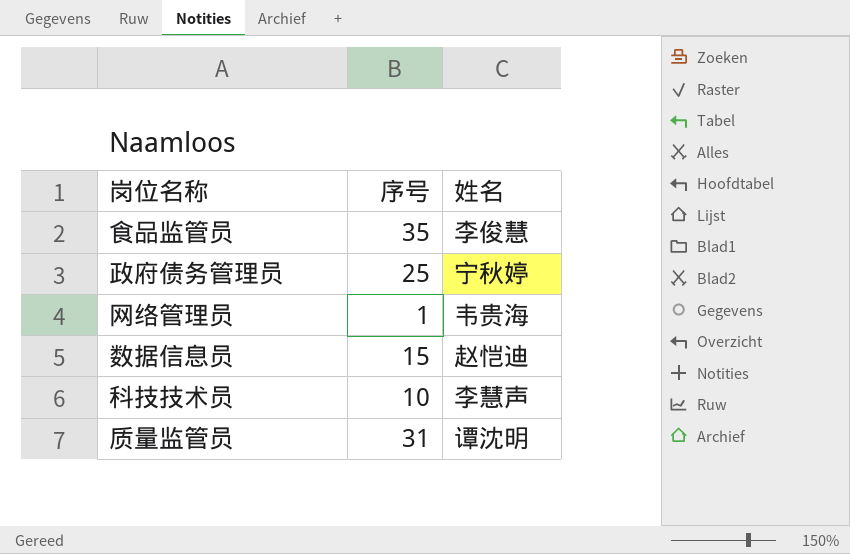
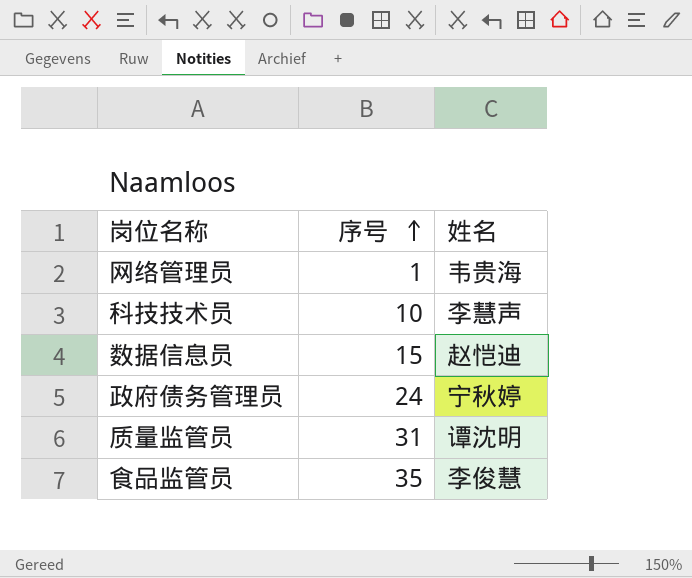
row order: none -> 序号 ascending
政府债务管理员 | 序号: 25 -> 24

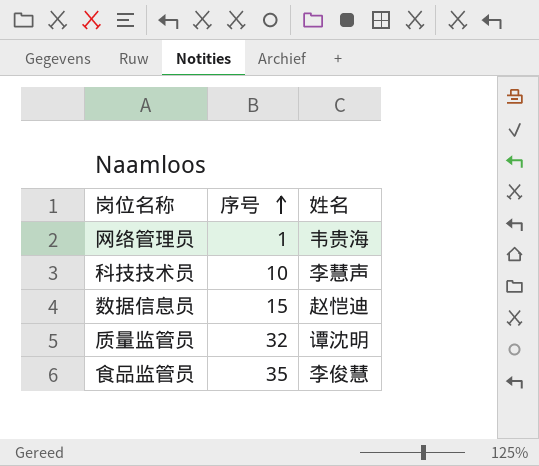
row 政府债务管理员: 24 | 宁秋婷 -> none
质量监管员 | 序号: 31 -> 32

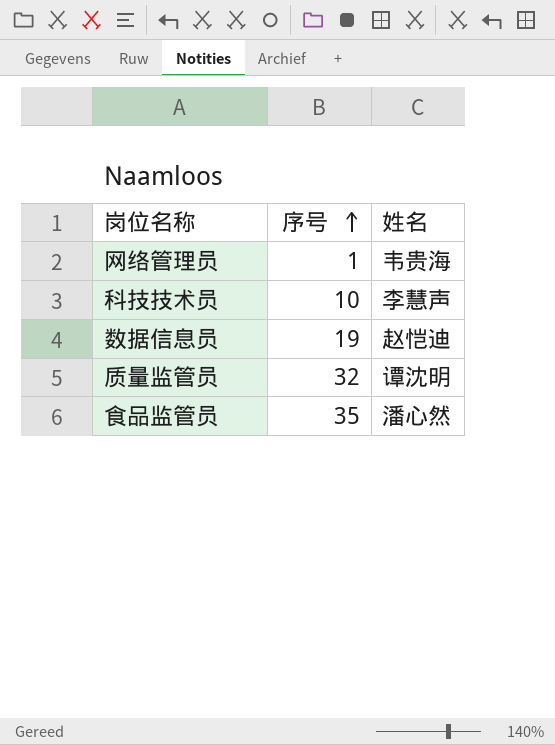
数据信息员 | 序号: 15 -> 19
食品监管员 | 姓名: 李俊慧 -> 潘心然

